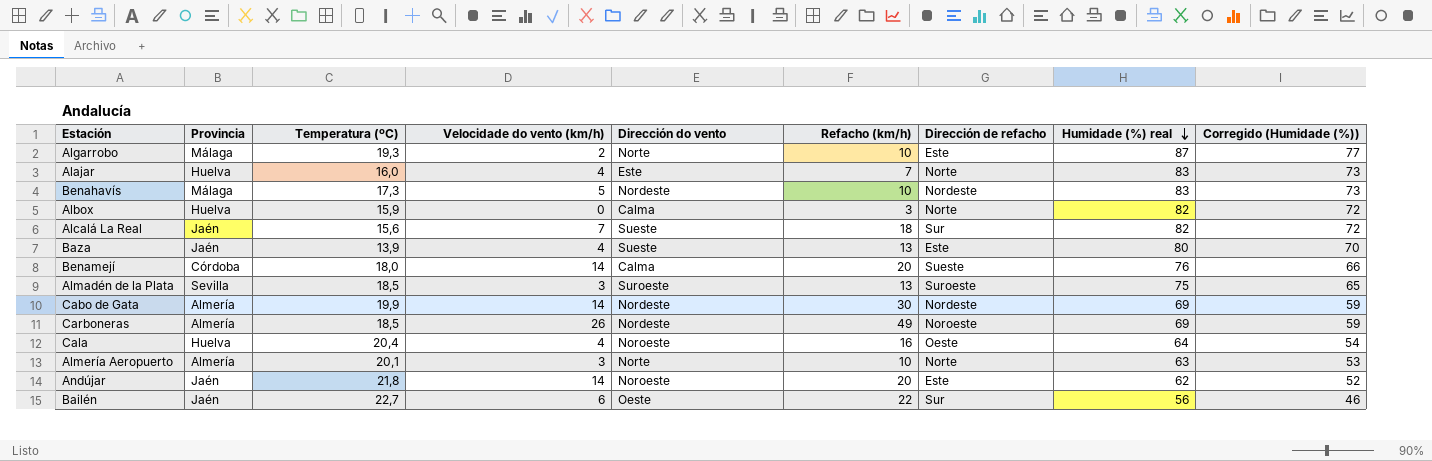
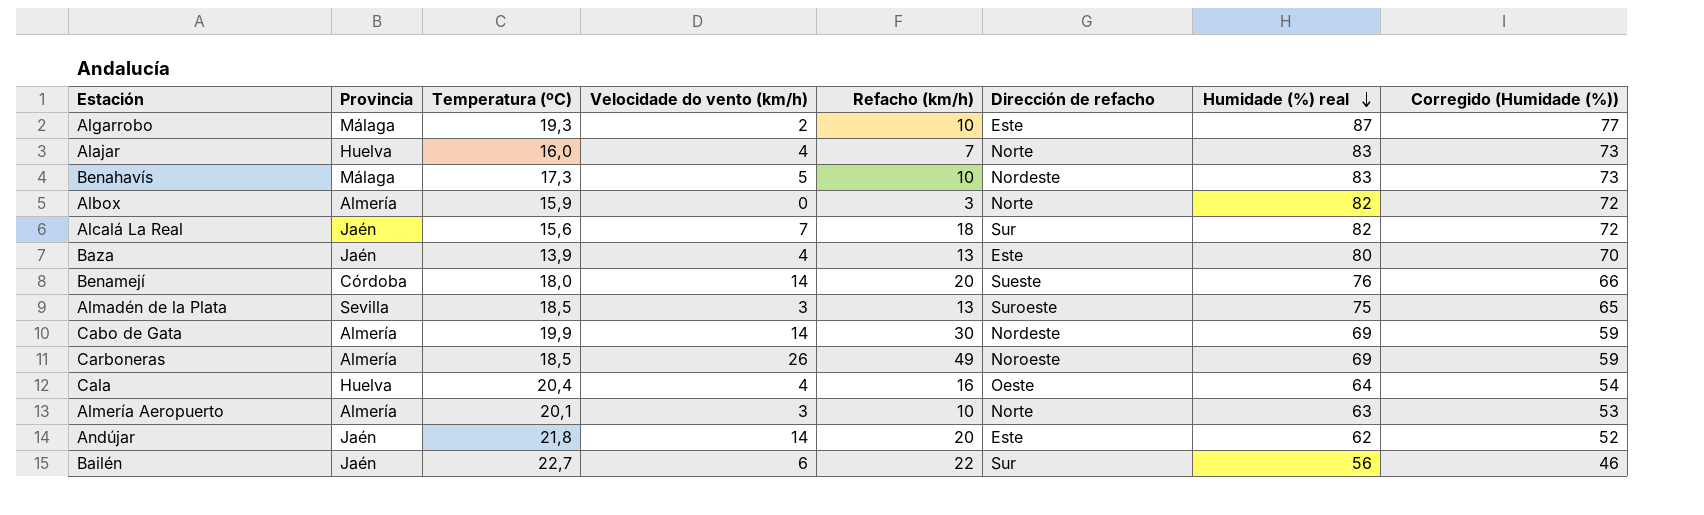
column Dirección do vento | position: 5 -> none
Albox | Provincia: Huelva -> Almería

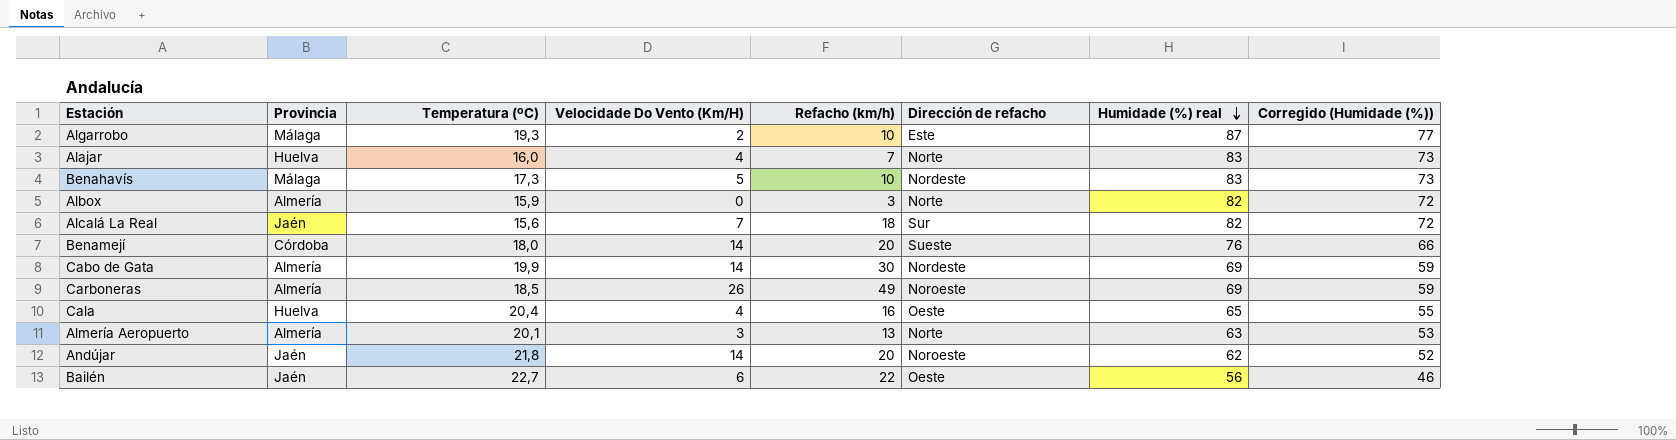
column name: Velocidade do vento (km/h) -> Velocidade Do Vento (Km/H)
row Baza: Jaén | 13,9 | 4 | 13 | Este | 80 | 70 -> none
row Almadén de la Plata: Sevilla | 18,5 | 3 | 13 | Suroeste | 75 | 65 -> none
Cala | Humidade (%) real: 64 -> 65
Cala | Corregido (Humidade (%)): 54 -> 55
Almería Aeropuerto | Refacho (km/h): 10 -> 13
Andújar | Dirección de refacho: Este -> Noroeste
Bailén | Dirección de refacho: Sur -> Oeste

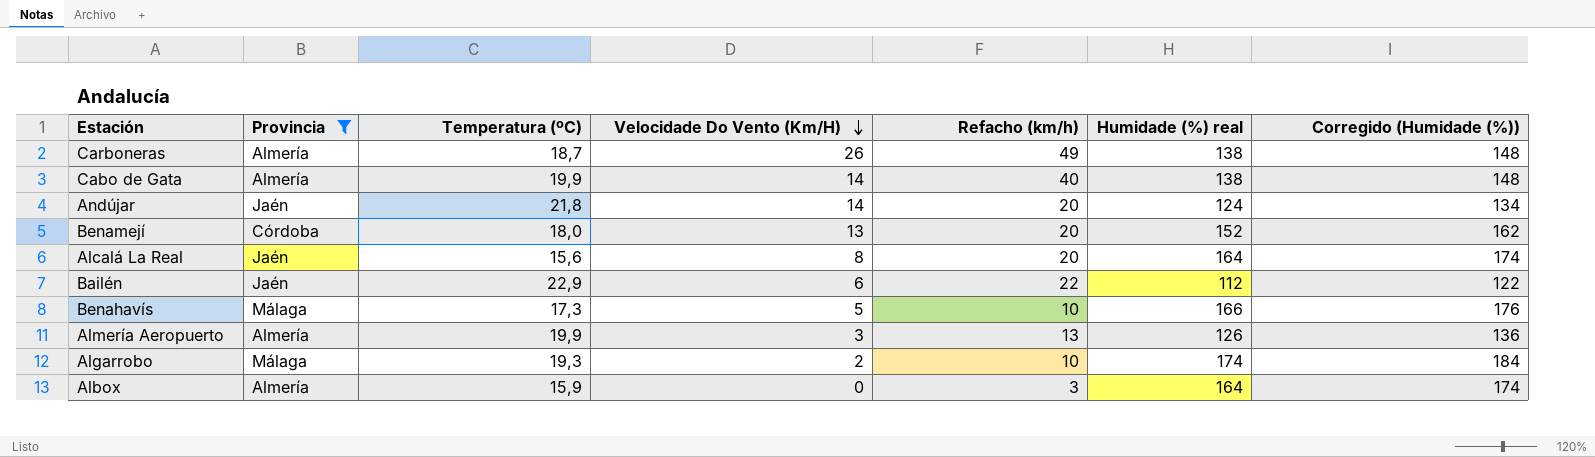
filter: none -> Provincia != Huelva
row order: Humidade (%) real descending -> Velocidade Do Vento (Km/H) descending
column Dirección de refacho | position: 6 -> none
column Corregido (Humidade (%)) | formula: [Humidade (%) real] - 10 -> [Humidade (%) real] + 10
Carboneras | Temperatura (ºC): 18,5 -> 18,7
Carboneras | Humidade (%) real: 69 -> 138
Cabo de Gata | Refacho (km/h): 30 -> 40
Cabo de Gata | Humidade (%) real: 69 -> 138
Andújar | Humidade (%) real: 62 -> 124
Benamejí | Velocidade Do Vento (Km/H): 14 -> 13
Benamejí | Humidade (%) real: 76 -> 152
Alcalá La Real | Velocidade Do Vento (Km/H): 7 -> 8
Alcalá La Real | Refacho (km/h): 18 -> 20
Alcalá La Real | Humidade (%) real: 82 -> 164
Bailén | Temperatura (ºC): 22,7 -> 22,9
Bailén | Humidade (%) real: 56 -> 112
Benahavís | Humidade (%) real: 83 -> 166
Almería Aeropuerto | Temperatura (ºC): 20,1 -> 19,9
Almería Aeropuerto | Humidade (%) real: 63 -> 126
Algarrobo | Humidade (%) real: 87 -> 174
Albox | Humidade (%) real: 82 -> 164

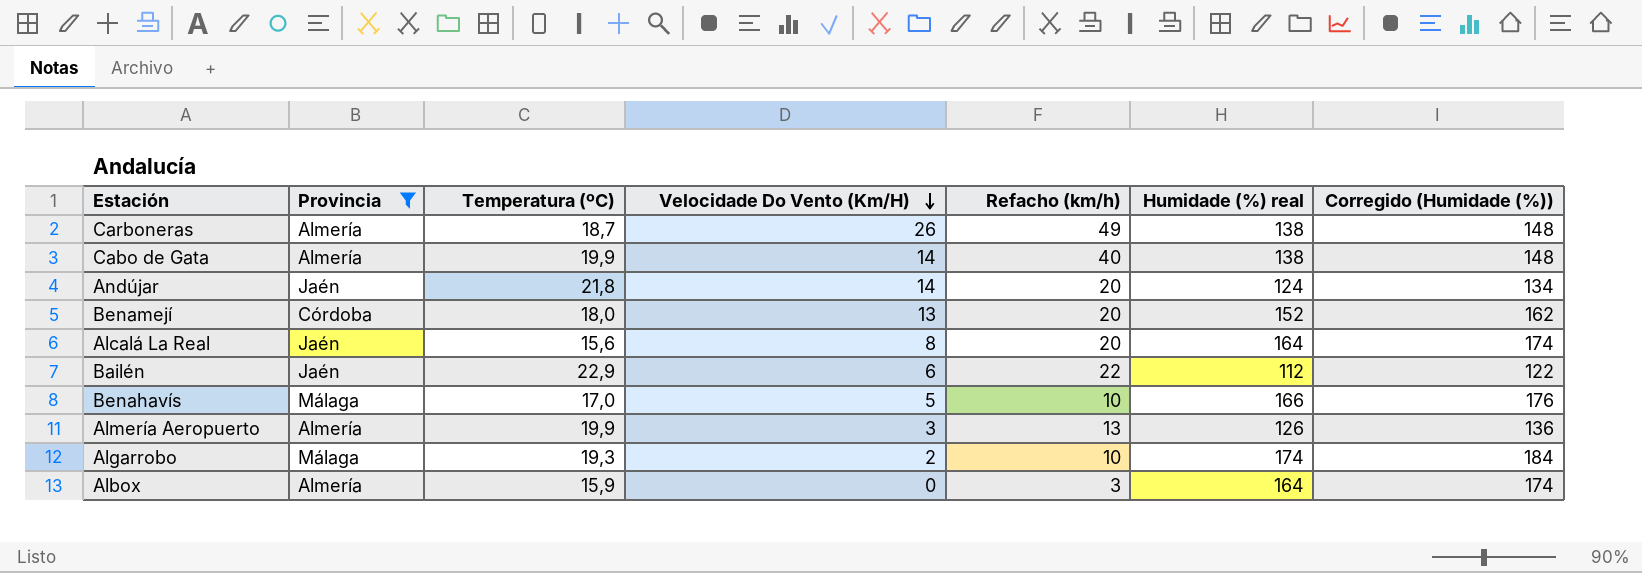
Benahavís | Temperatura (ºC): 17,3 -> 17,0

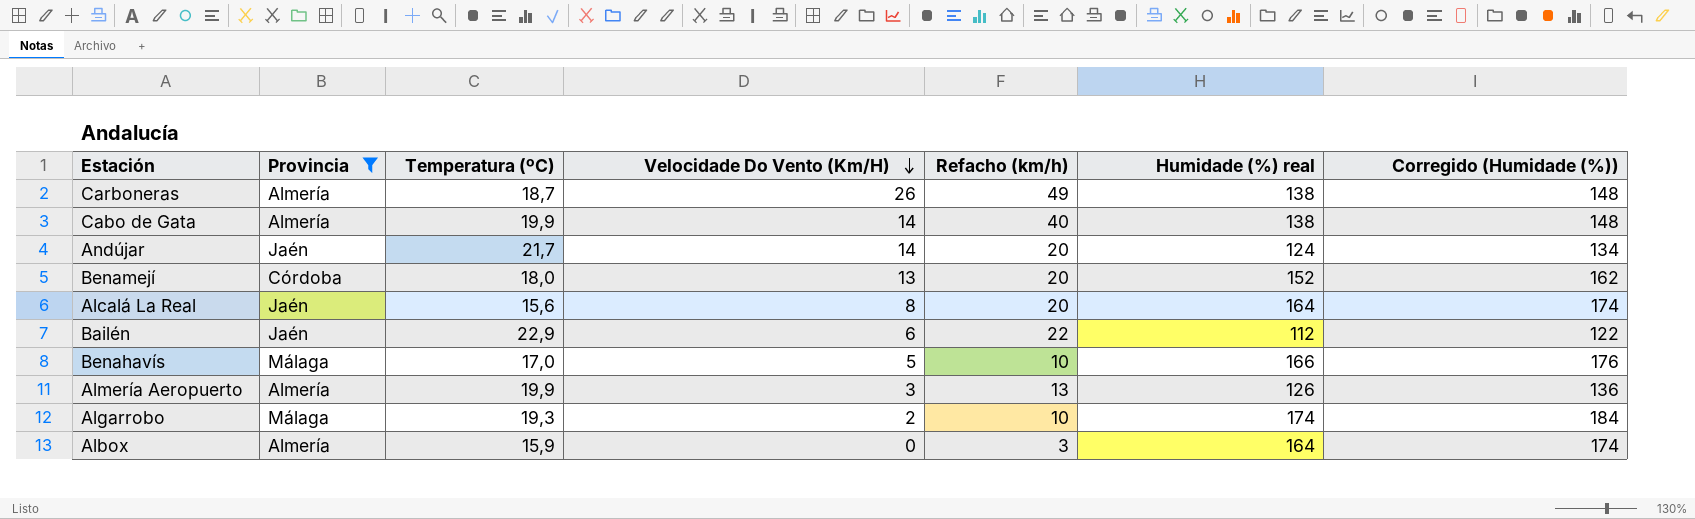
Andújar | Temperatura (ºC): 21,8 -> 21,7

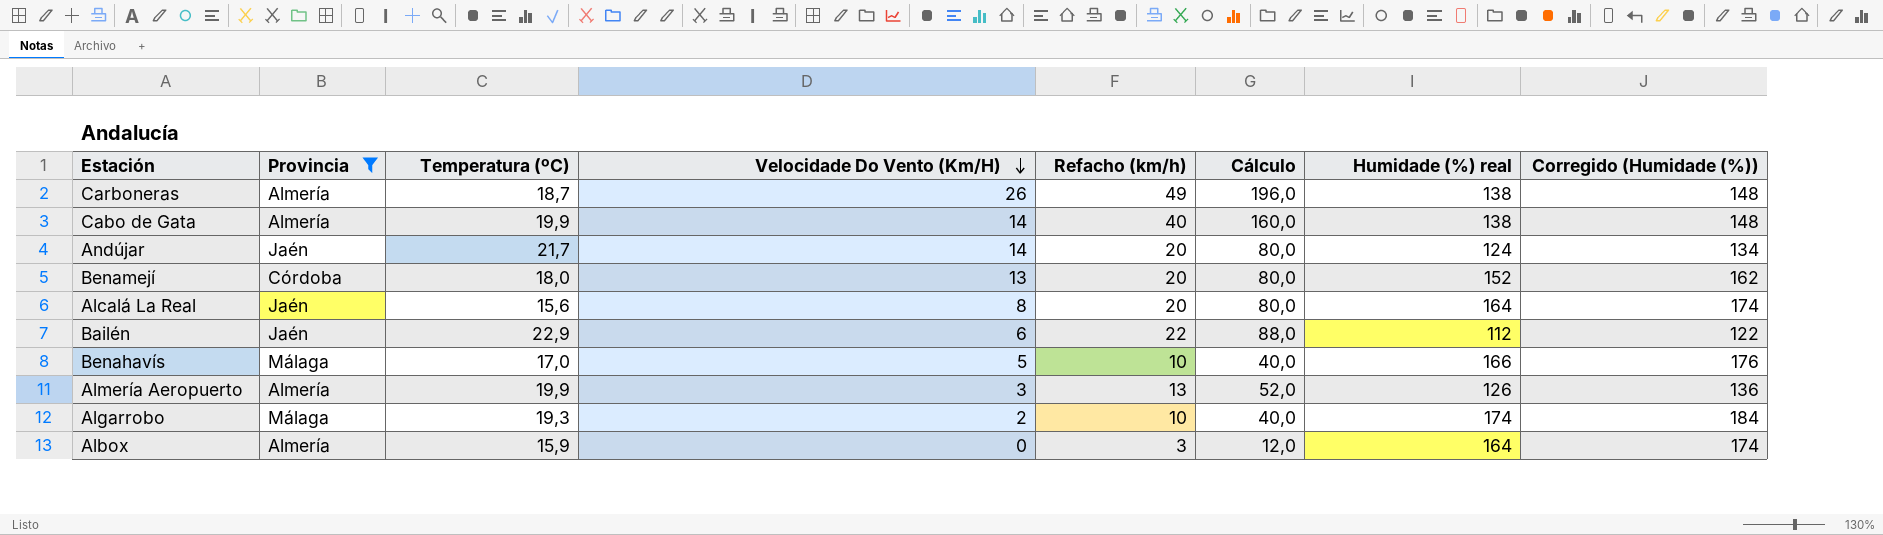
column Cálculo | formula: none -> [Refacho (km/h)] * 4

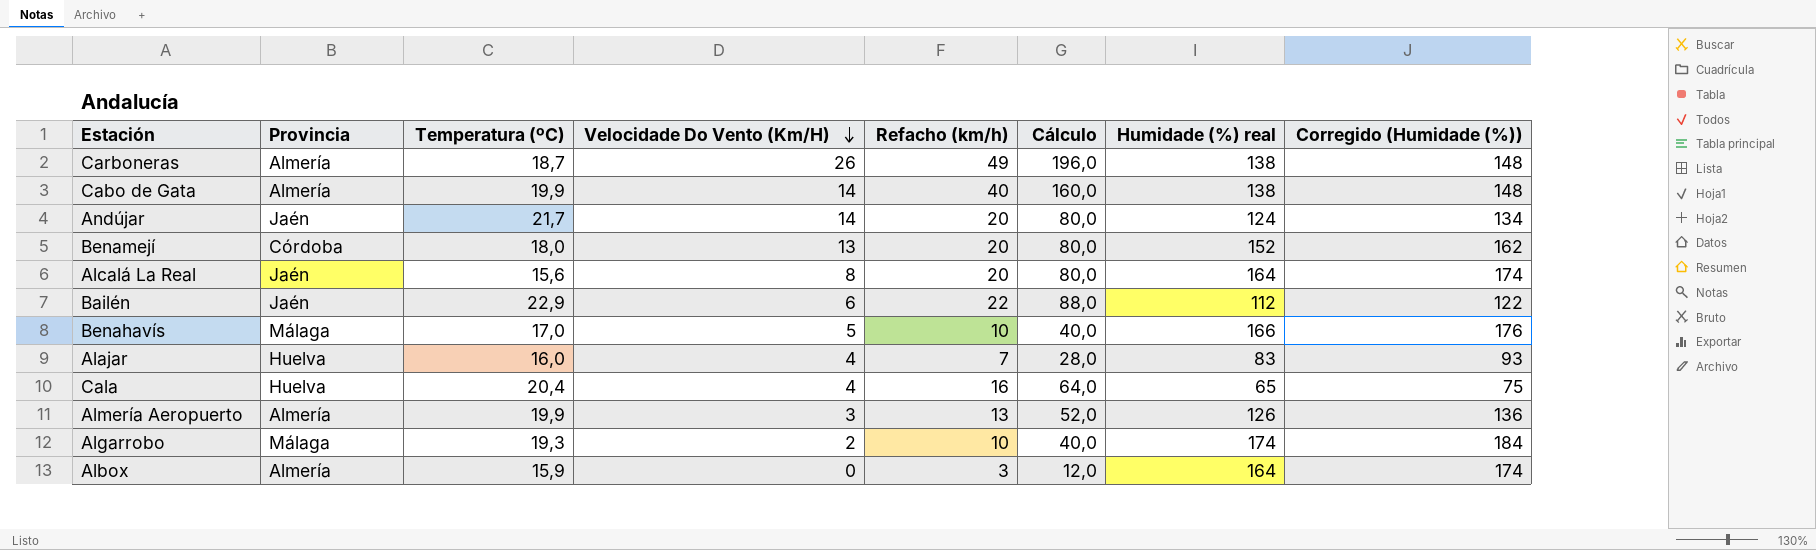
filter: Provincia != Huelva -> none

